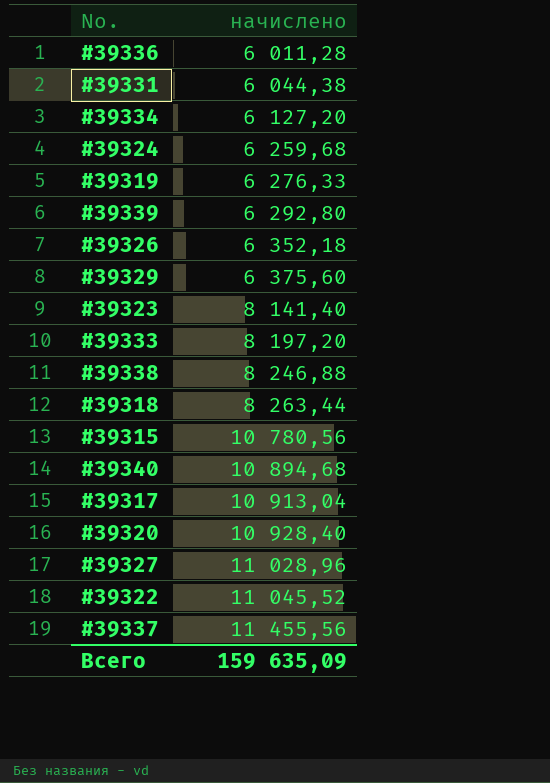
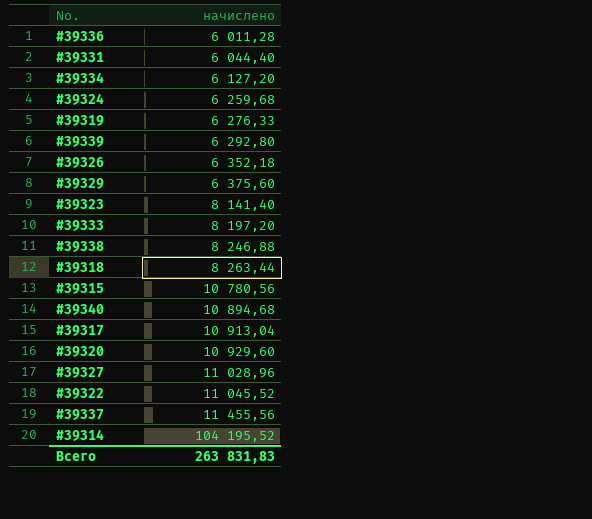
#39331 | начислено: 6 044,38 -> 6 044,40
#39320 | начислено: 10 928,40 -> 10 929,60
row #39314: none -> 104 195,52
Всего | начислено: 159 635,09 -> 263 831,83

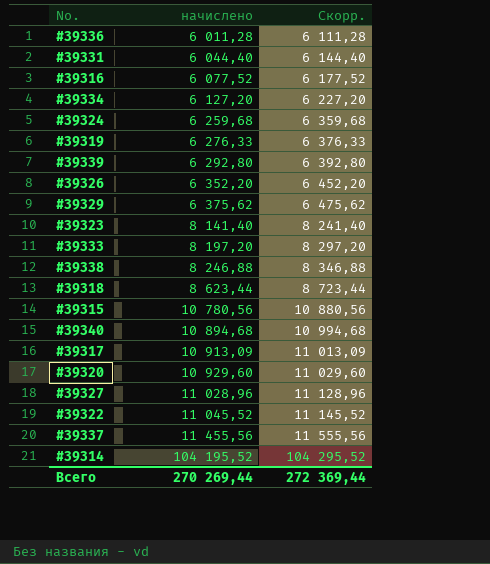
column Скорр. | formula: none -> [начислено] + 100
row #39316: none -> 6 077,52 | 6 177,52
#39326 | начислено: 6 352,18 -> 6 352,20
#39329 | начислено: 6 375,60 -> 6 375,62
#39318 | начислено: 8 263,44 -> 8 623,44
#39317 | начислено: 10 913,04 -> 10 913,09
Всего | начислено: 263 831,83 -> 270 269,44

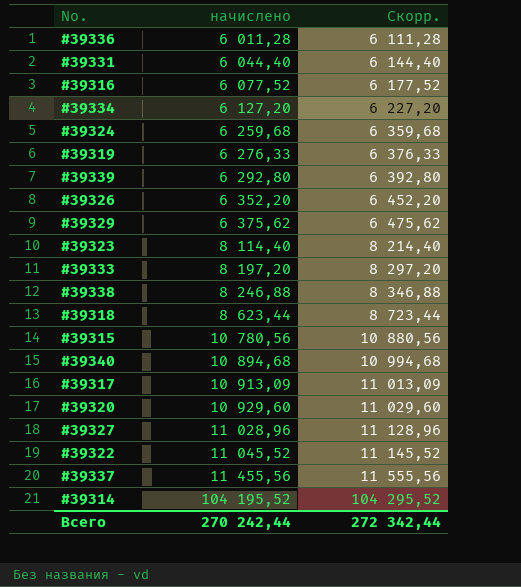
#39323 | начислено: 8 141,40 -> 8 114,40
#39323 | Скорр.: 8 241,40 -> 8 214,40
Всего | начислено: 270 269,44 -> 270 242,44
Всего | Скорр.: 272 369,44 -> 272 342,44

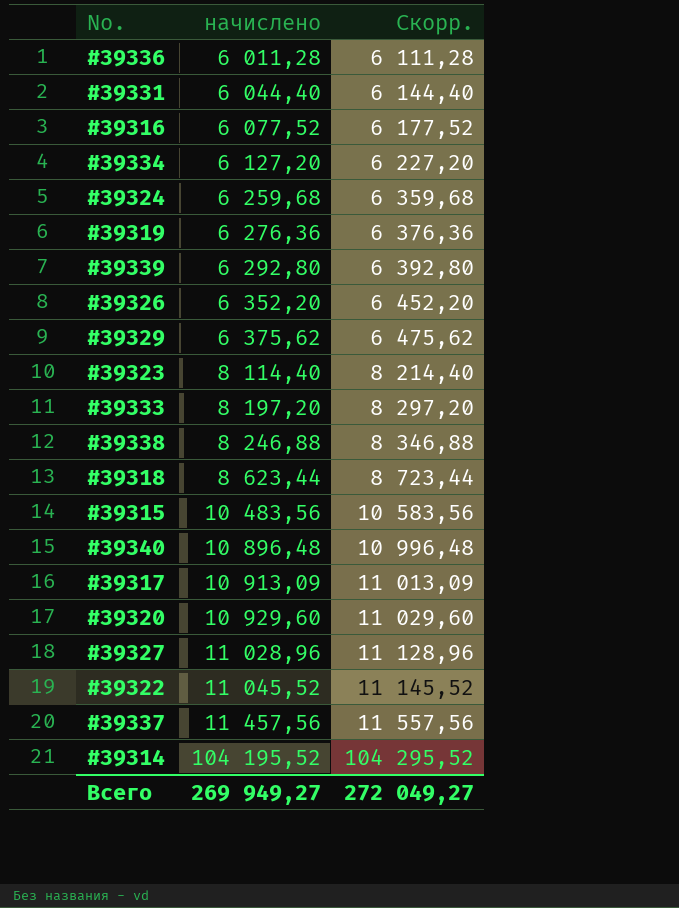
#39319 | начислено: 6 276,33 -> 6 276,36
#39319 | Скорр.: 6 376,33 -> 6 376,36
#39315 | начислено: 10 780,56 -> 10 483,56
#39315 | Скорр.: 10 880,56 -> 10 583,56
#39340 | начислено: 10 894,68 -> 10 896,48
#39340 | Скорр.: 10 994,68 -> 10 996,48
#39337 | начислено: 11 455,56 -> 11 457,56
#39337 | Скорр.: 11 555,56 -> 11 557,56
Всего | начислено: 270 242,44 -> 269 949,27
Всего | Скорр.: 272 342,44 -> 272 049,27

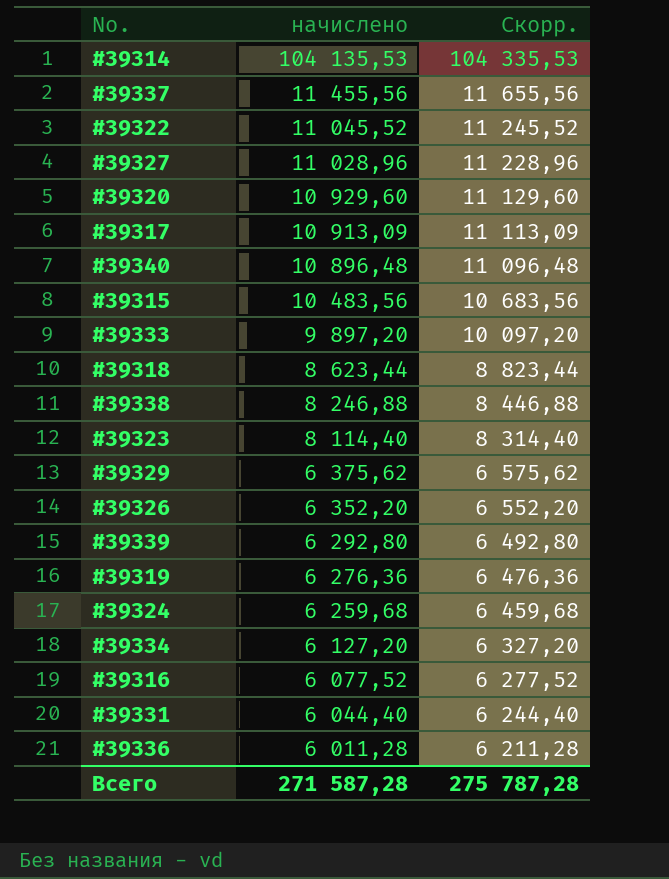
row order: начислено ascending -> начислено descending
column Скорр. | formula: [начислено] + 100 -> [начислено] + 200
#39314 | начислено: 104 195,52 -> 104 135,53
#39337 | начислено: 11 457,56 -> 11 455,56
#39333 | начислено: 8 197,20 -> 9 897,20
Всего | начислено: 269 949,27 -> 271 587,28
Всего | Скорр.: 272 049,27 -> 275 787,28

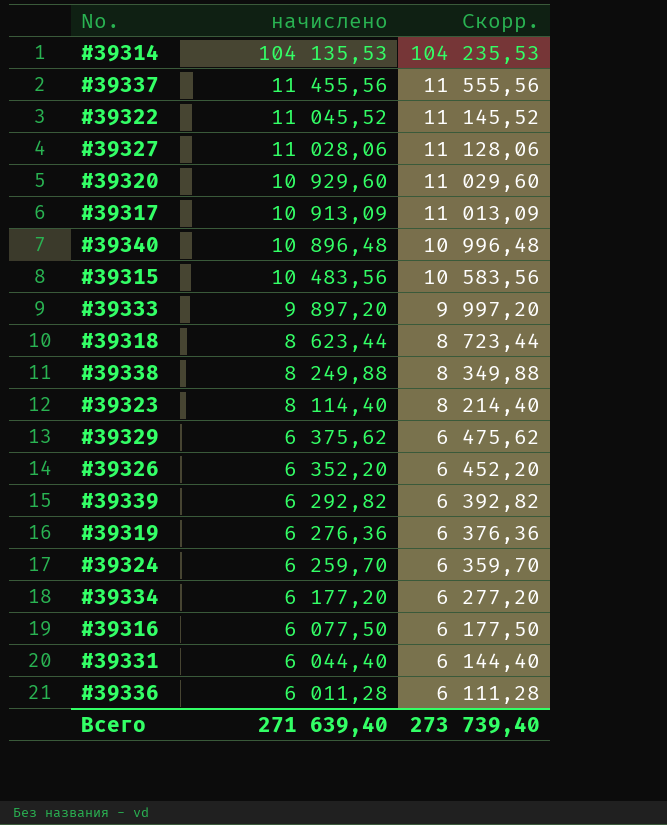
column Скорр. | formula: [начислено] + 200 -> [начислено] + 100
#39327 | начислено: 11 028,96 -> 11 028,06
#39338 | начислено: 8 246,88 -> 8 249,88
#39339 | начислено: 6 292,80 -> 6 292,82
#39324 | начислено: 6 259,68 -> 6 259,70
#39334 | начислено: 6 127,20 -> 6 177,20
#39316 | начислено: 6 077,52 -> 6 077,50
Всего | начислено: 271 587,28 -> 271 639,40
Всего | Скорр.: 275 787,28 -> 273 739,40

